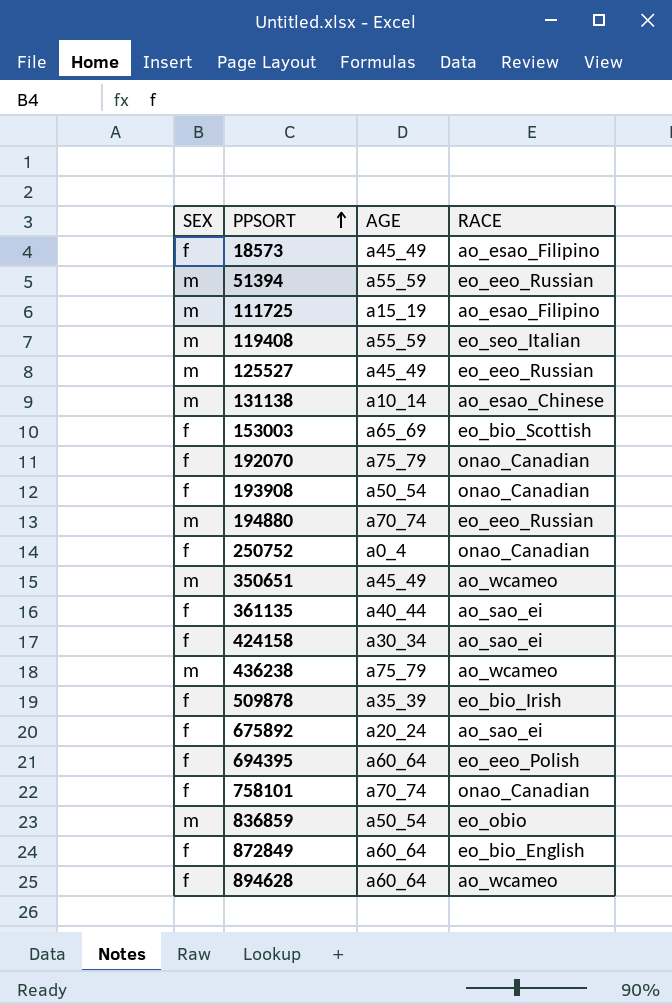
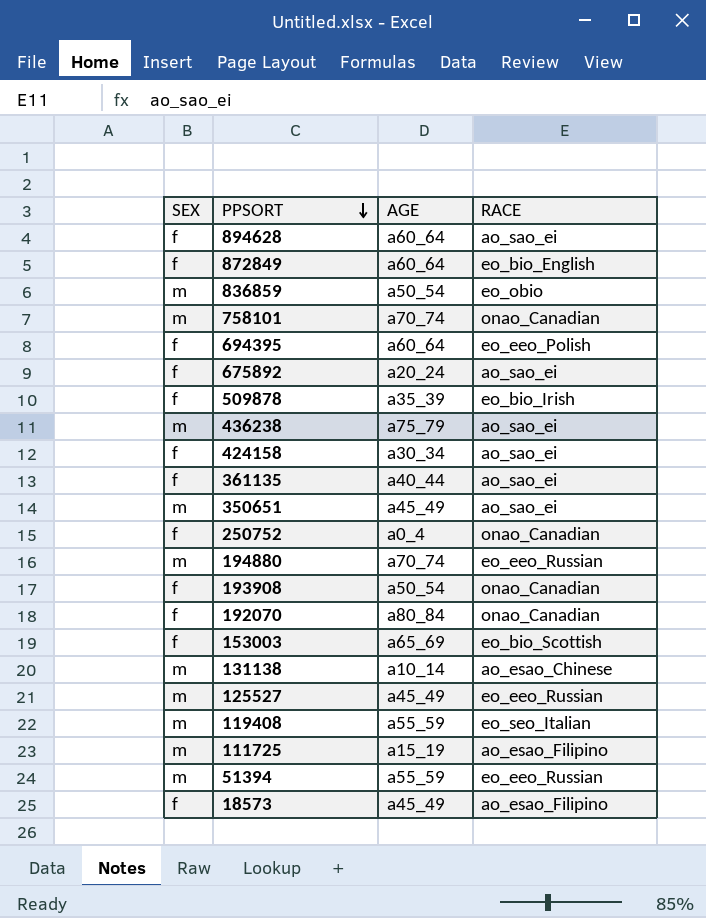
row order: PPSORT ascending -> PPSORT descending
894628 | RACE: ao_wcameo -> ao_sao_ei
758101 | SEX: f -> m
436238 | RACE: ao_wcameo -> ao_sao_ei
350651 | RACE: ao_wcameo -> ao_sao_ei
192070 | AGE: a75_79 -> a80_84

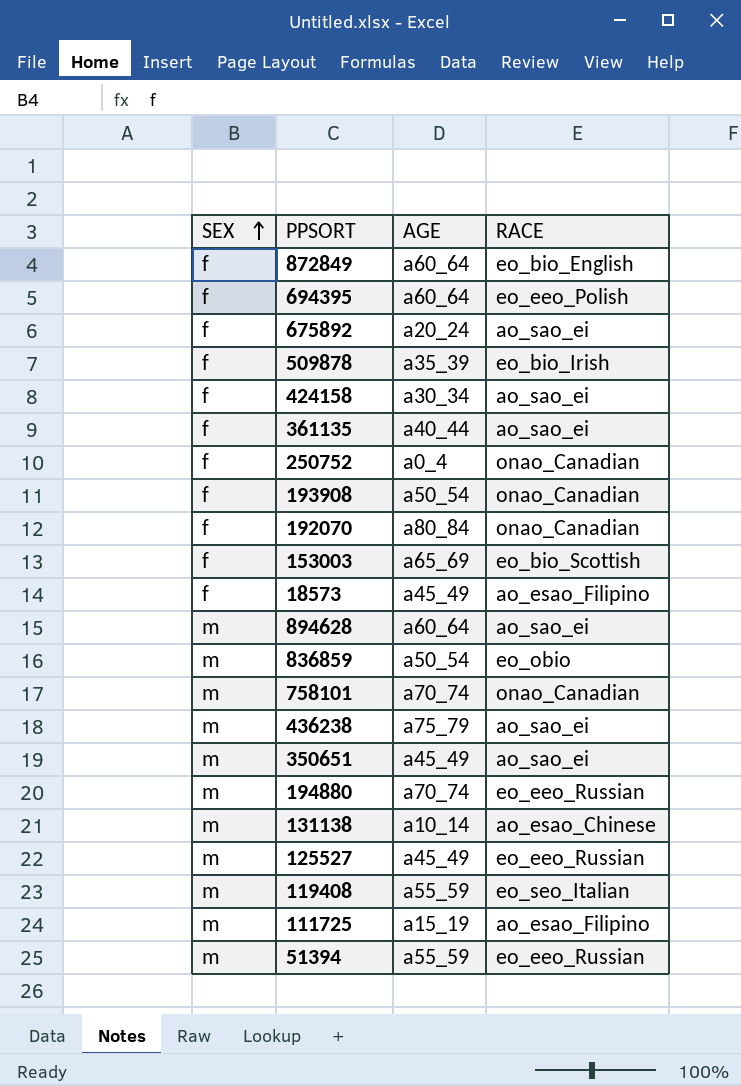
row order: PPSORT descending -> SEX ascending
894628 | SEX: f -> m

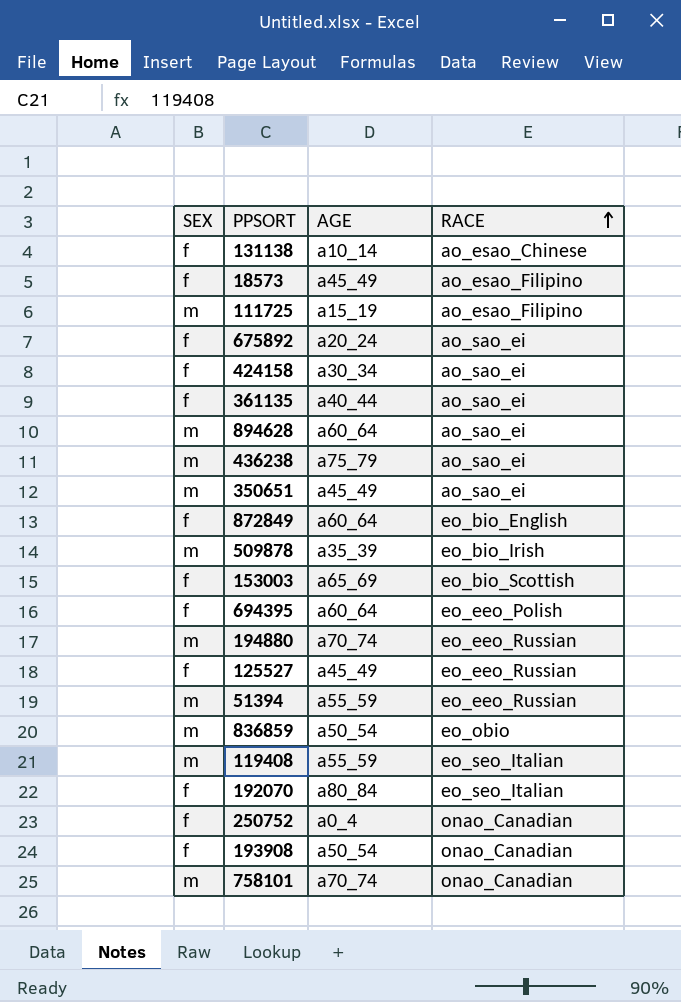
row order: SEX ascending -> RACE ascending
131138 | SEX: m -> f
509878 | SEX: f -> m
125527 | SEX: m -> f
192070 | RACE: onao_Canadian -> eo_seo_Italian

